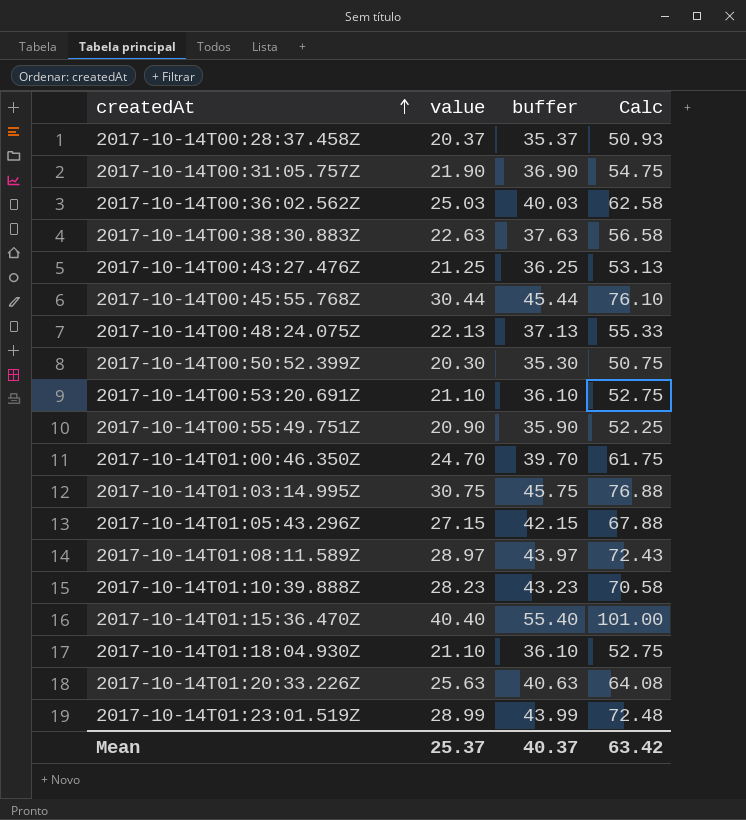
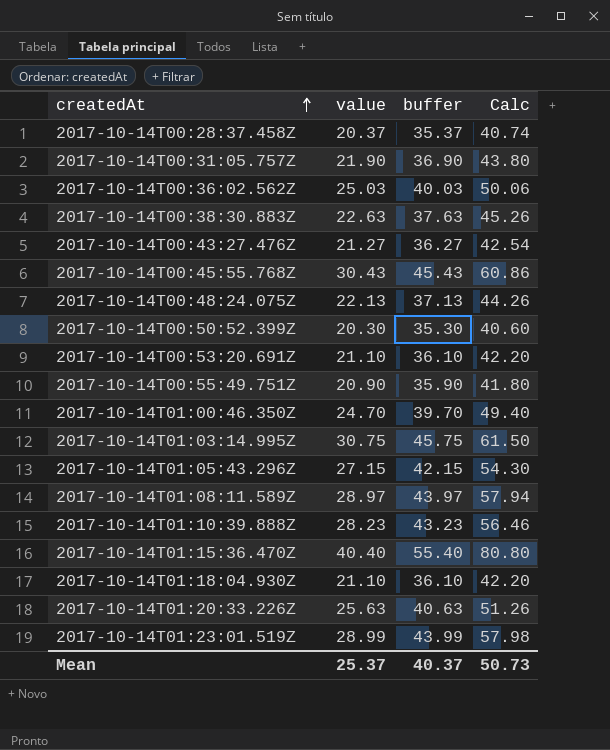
column Calc | formula: [value] * 2.5 -> [value] * 2
2017-10-14T00:43:27.476Z | value: 21.25 -> 21.27
2017-10-14T00:43:27.476Z | buffer: 36.25 -> 36.27
2017-10-14T00:45:55.768Z | value: 30.44 -> 30.43
2017-10-14T00:45:55.768Z | buffer: 45.44 -> 45.43
Mean | Calc: 63.42 -> 50.73

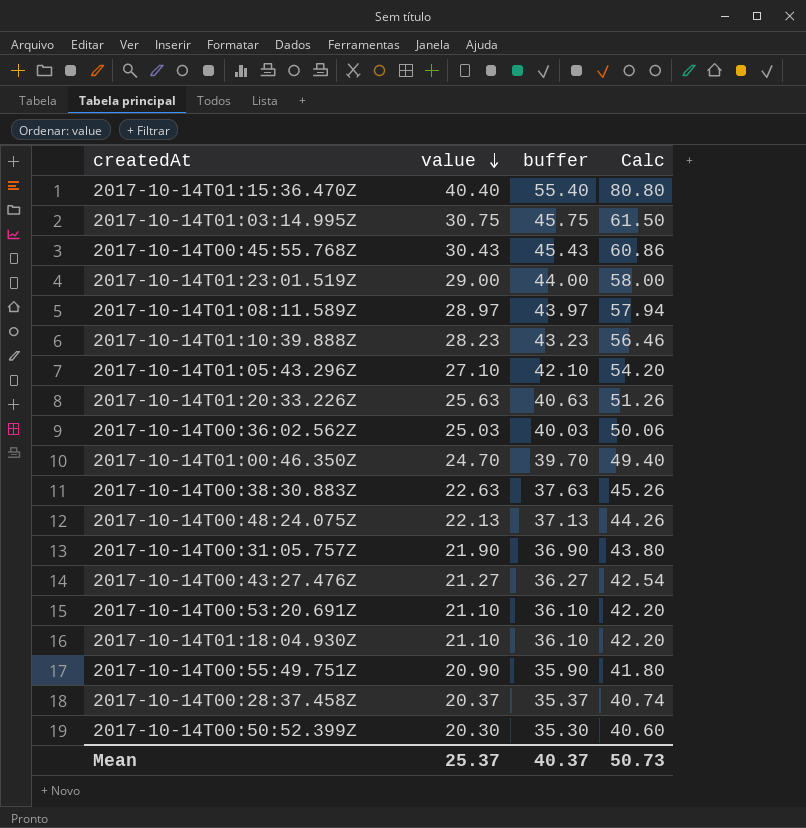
row order: createdAt ascending -> value descending
2017-10-14T01:23:01.519Z | value: 28.99 -> 29.00
2017-10-14T01:23:01.519Z | buffer: 43.99 -> 44.00
2017-10-14T01:23:01.519Z | Calc: 57.98 -> 58.00
2017-10-14T01:05:43.296Z | value: 27.15 -> 27.10
2017-10-14T01:05:43.296Z | buffer: 42.15 -> 42.10
2017-10-14T01:05:43.296Z | Calc: 54.30 -> 54.20

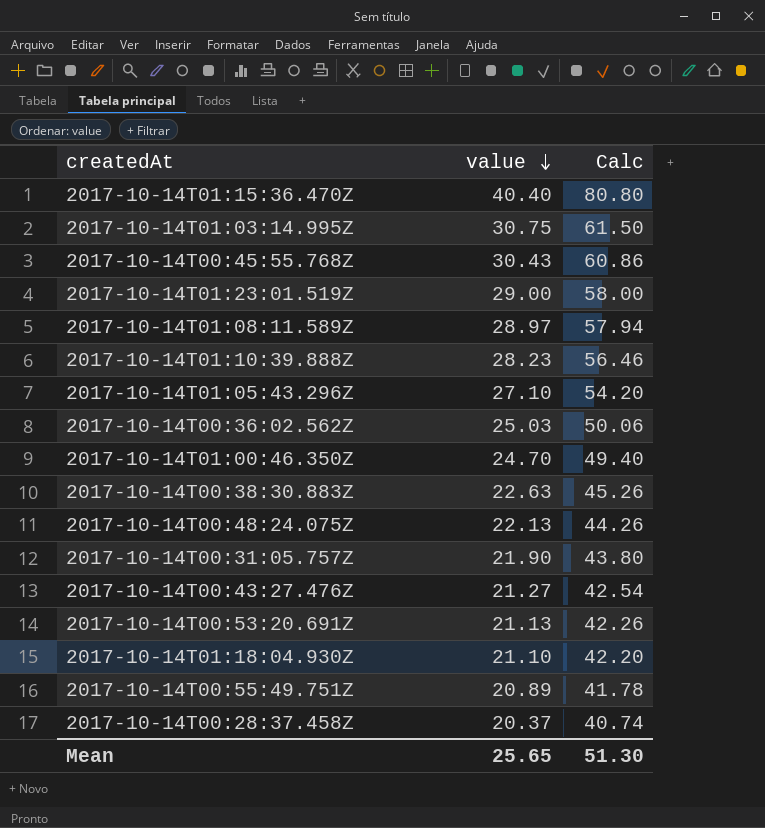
column buffer | formula: [value] + 15 -> none
row 2017-10-14T01:20:33.226Z: 25.63 | 40.63 | 51.26 -> none
row 2017-10-14T00:50:52.399Z: 20.30 | 35.30 | 40.60 -> none
2017-10-14T00:53:20.691Z | value: 21.10 -> 21.13
2017-10-14T00:53:20.691Z | Calc: 42.20 -> 42.26
2017-10-14T00:55:49.751Z | value: 20.90 -> 20.89
2017-10-14T00:55:49.751Z | Calc: 41.80 -> 41.78
Mean | value: 25.37 -> 25.65
Mean | Calc: 50.73 -> 51.30

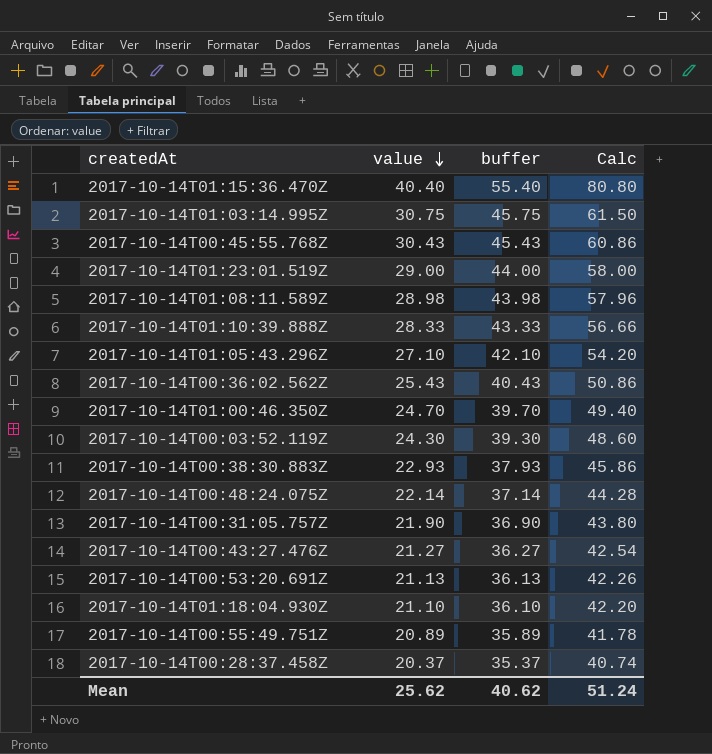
column buffer | formula: none -> [value] + 15
2017-10-14T01:08:11.589Z | value: 28.97 -> 28.98
2017-10-14T01:08:11.589Z | Calc: 57.94 -> 57.96
2017-10-14T01:10:39.888Z | value: 28.23 -> 28.33
2017-10-14T01:10:39.888Z | Calc: 56.46 -> 56.66
2017-10-14T00:36:02.562Z | value: 25.03 -> 25.43
2017-10-14T00:36:02.562Z | Calc: 50.06 -> 50.86
row 2017-10-14T00:03:52.119Z: none -> 24.30 | 39.30 | 48.60
2017-10-14T00:38:30.883Z | value: 22.63 -> 22.93
2017-10-14T00:38:30.883Z | Calc: 45.26 -> 45.86
2017-10-14T00:48:24.075Z | value: 22.13 -> 22.14
2017-10-14T00:48:24.075Z | Calc: 44.26 -> 44.28
Mean | value: 25.65 -> 25.62
Mean | Calc: 51.30 -> 51.24

